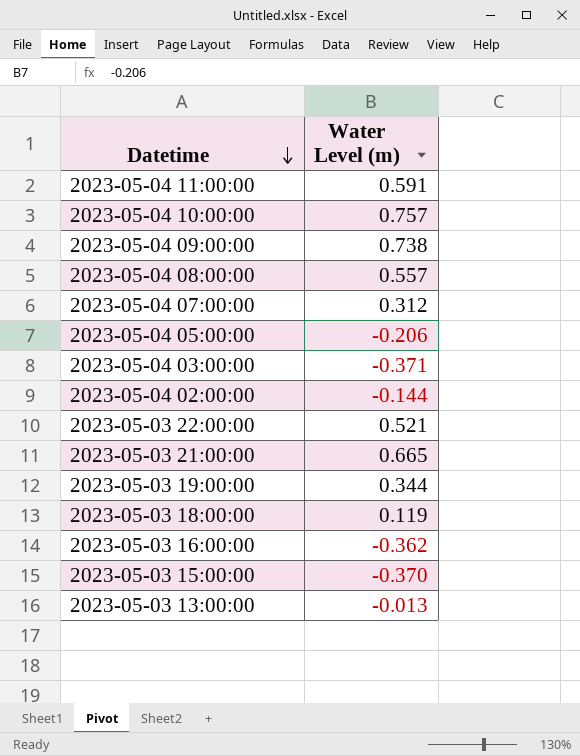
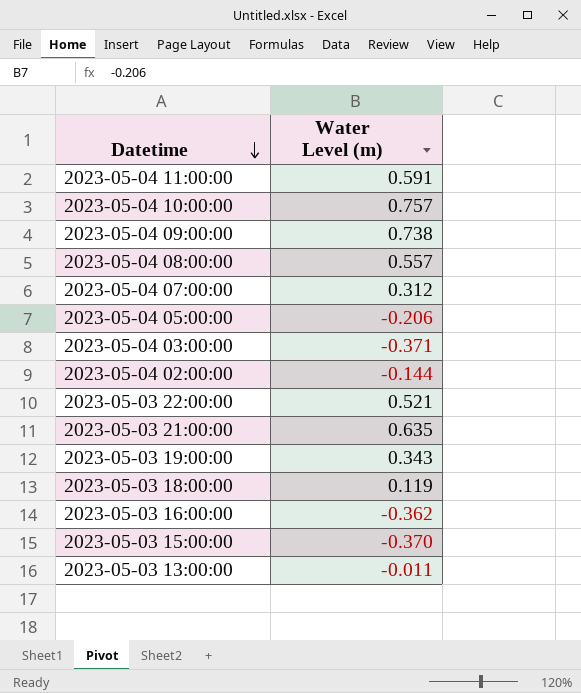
2023-05-03 21:00:00 | Water Level (m): 0.665 -> 0.635
2023-05-03 19:00:00 | Water Level (m): 0.344 -> 0.343
2023-05-03 13:00:00 | Water Level (m): -0.013 -> -0.011

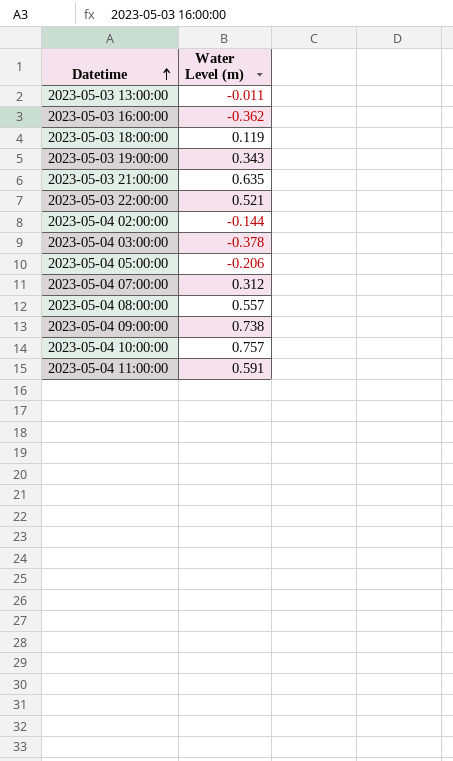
row order: Datetime descending -> Datetime ascending
row 2023-05-03 15:00:00: -0.370 -> none
2023-05-04 03:00:00 | Water Level (m): -0.371 -> -0.378

